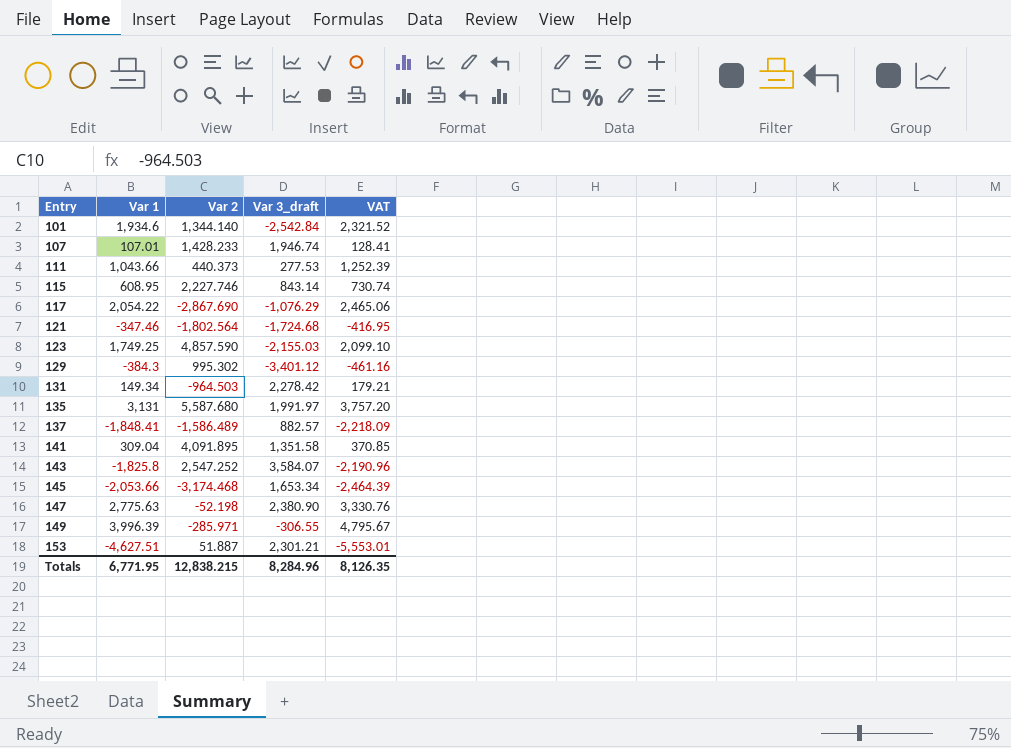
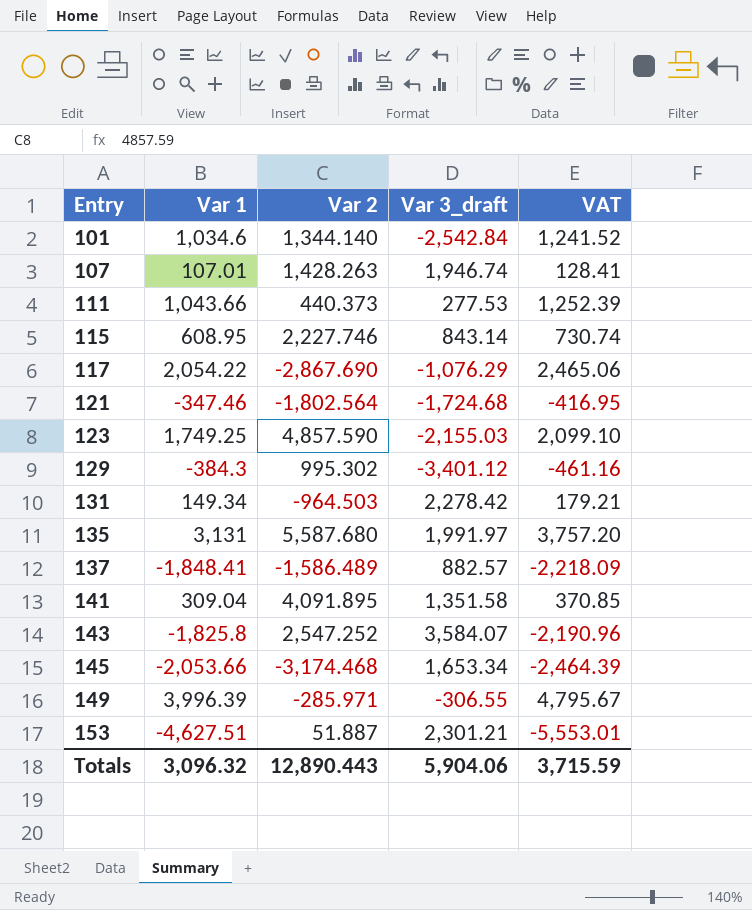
row 147: 2,775.63 | -52.198 | 2,380.90 | 3,330.76 -> none
101 | Var 1: 1,934.6 -> 1,034.6
101 | VAT: 2,321.52 -> 1,241.52
107 | Var 2: 1,428.233 -> 1,428.263
Totals | Var 1: 6,771.95 -> 3,096.32
Totals | Var 2: 12,838.215 -> 12,890.443
Totals | Var 3_draft: 8,284.96 -> 5,904.06
Totals | VAT: 8,126.35 -> 3,715.59

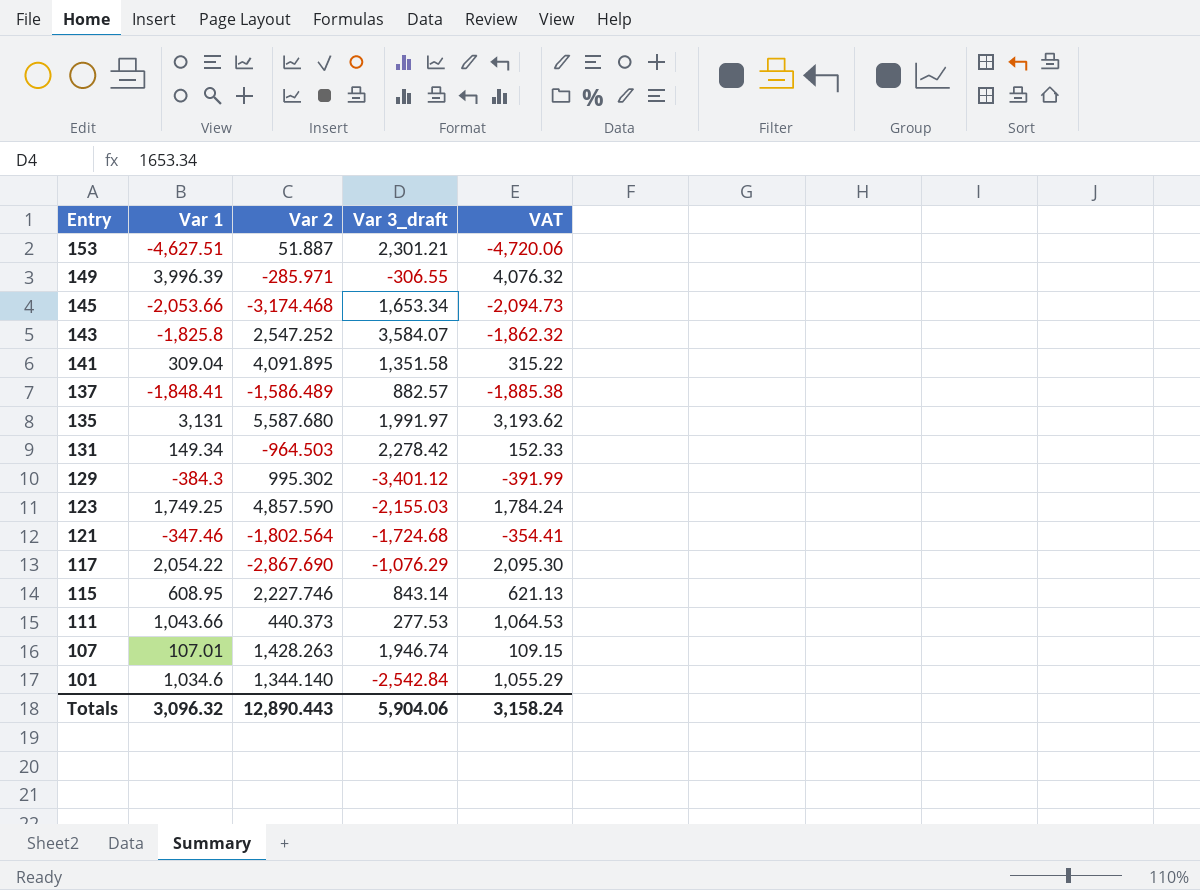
row order: Entry ascending -> Entry descending
column VAT | formula: [Var 1] * 1.2 -> [Var 1] * 1.02
Totals | VAT: 3,715.59 -> 3,158.24

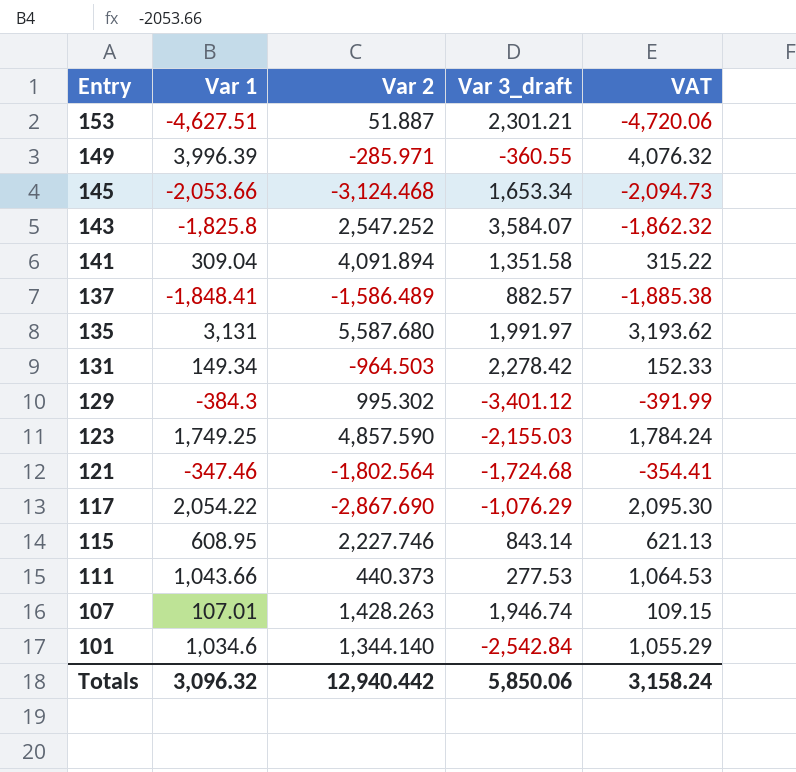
149 | Var 3_draft: -306.55 -> -360.55
145 | Var 2: -3,174.468 -> -3,124.468
141 | Var 2: 4,091.895 -> 4,091.894
Totals | Var 2: 12,890.443 -> 12,940.442
Totals | Var 3_draft: 5,904.06 -> 5,850.06

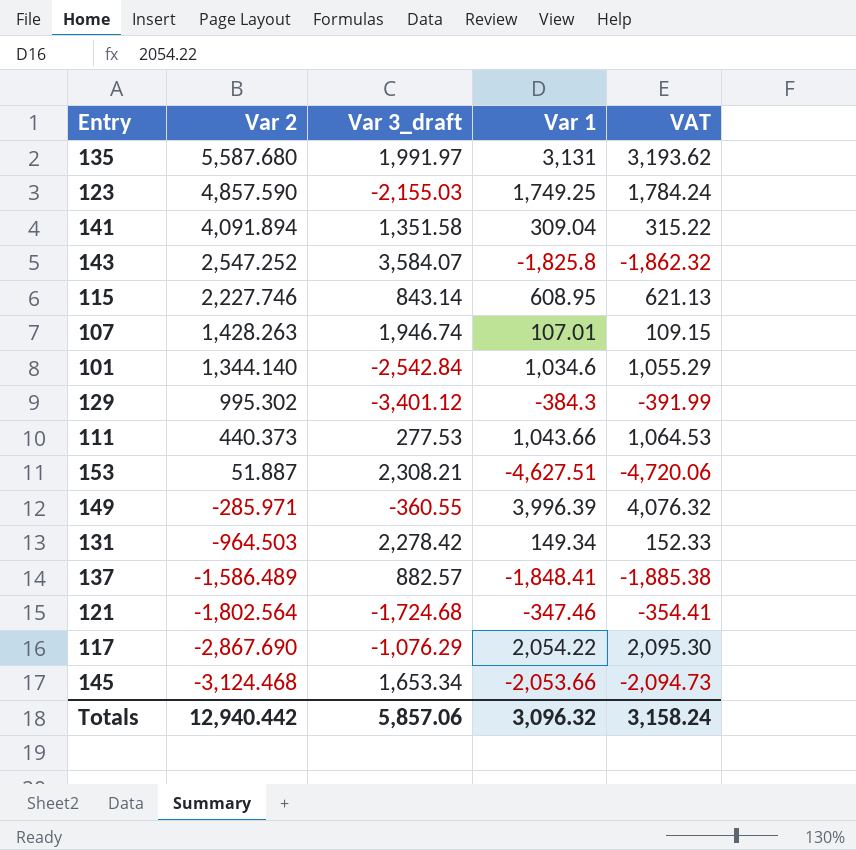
row order: Entry descending -> Var 2 descending
column Var 1 | position: 2 -> 4
153 | Var 3_draft: 2,301.21 -> 2,308.21
Totals | Var 3_draft: 5,850.06 -> 5,857.06

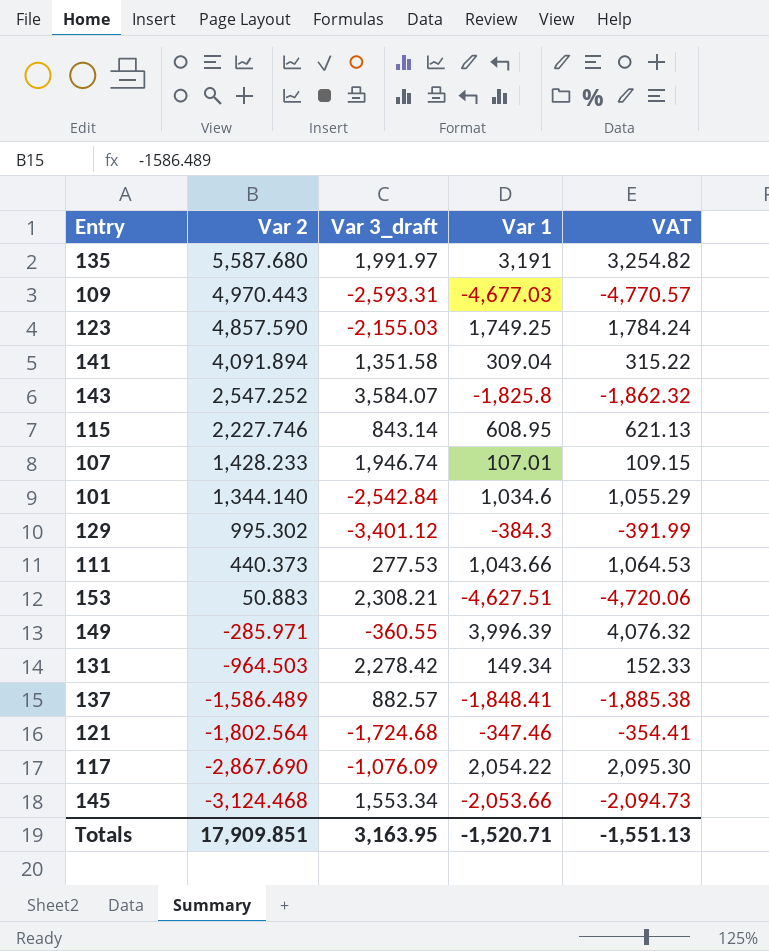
135 | Var 1: 3,131 -> 3,191
135 | VAT: 3,193.62 -> 3,254.82
row 109: none -> 4,970.443 | -2,593.31 | -4,677.03 | -4,770.57
107 | Var 2: 1,428.263 -> 1,428.233
153 | Var 2: 51.887 -> 50.883
117 | Var 3_draft: -1,076.29 -> -1,076.09
145 | Var 3_draft: 1,653.34 -> 1,553.34
Totals | Var 2: 12,940.442 -> 17,909.851
Totals | Var 3_draft: 5,857.06 -> 3,163.95
Totals | Var 1: 3,096.32 -> -1,520.71
Totals | VAT: 3,158.24 -> -1,551.13

